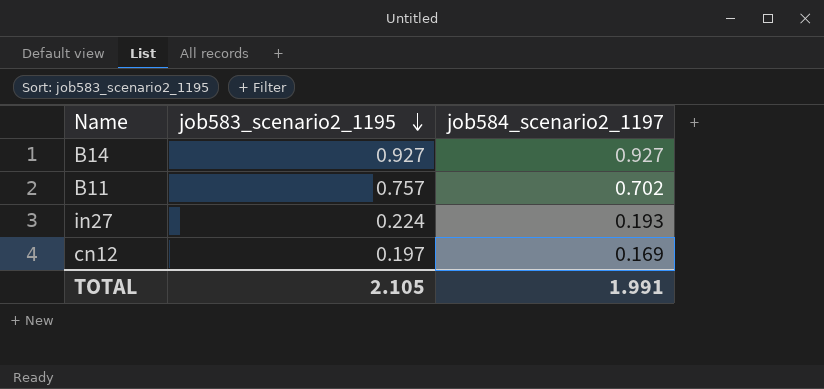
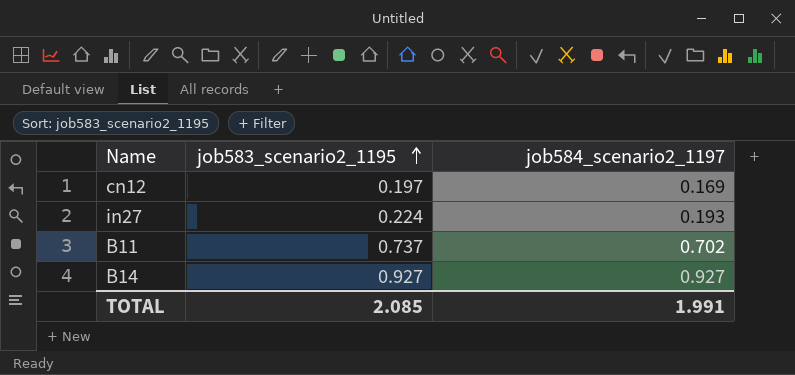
row order: job583_scenario2_1195 descending -> job583_scenario2_1195 ascending
B11 | job583_scenario2_1195: 0.757 -> 0.737
TOTAL | job583_scenario2_1195: 2.105 -> 2.085

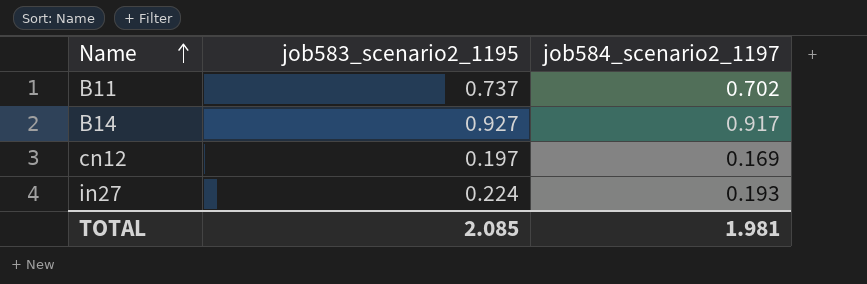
row order: job583_scenario2_1195 ascending -> Name ascending
B14 | job584_scenario2_1197: 0.927 -> 0.917
TOTAL | job584_scenario2_1197: 1.991 -> 1.981

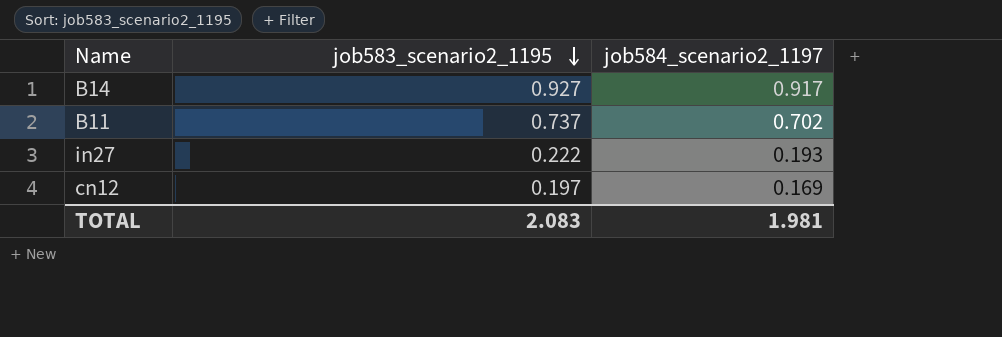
row order: Name ascending -> job583_scenario2_1195 descending
in27 | job583_scenario2_1195: 0.224 -> 0.222
TOTAL | job583_scenario2_1195: 2.085 -> 2.083

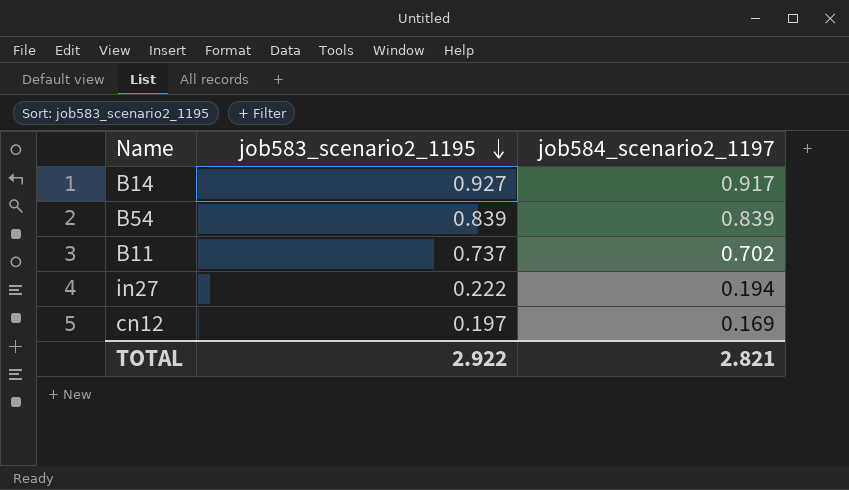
row B54: none -> 0.839 | 0.839
in27 | job584_scenario2_1197: 0.193 -> 0.194
TOTAL | job583_scenario2_1195: 2.083 -> 2.922
TOTAL | job584_scenario2_1197: 1.981 -> 2.821

